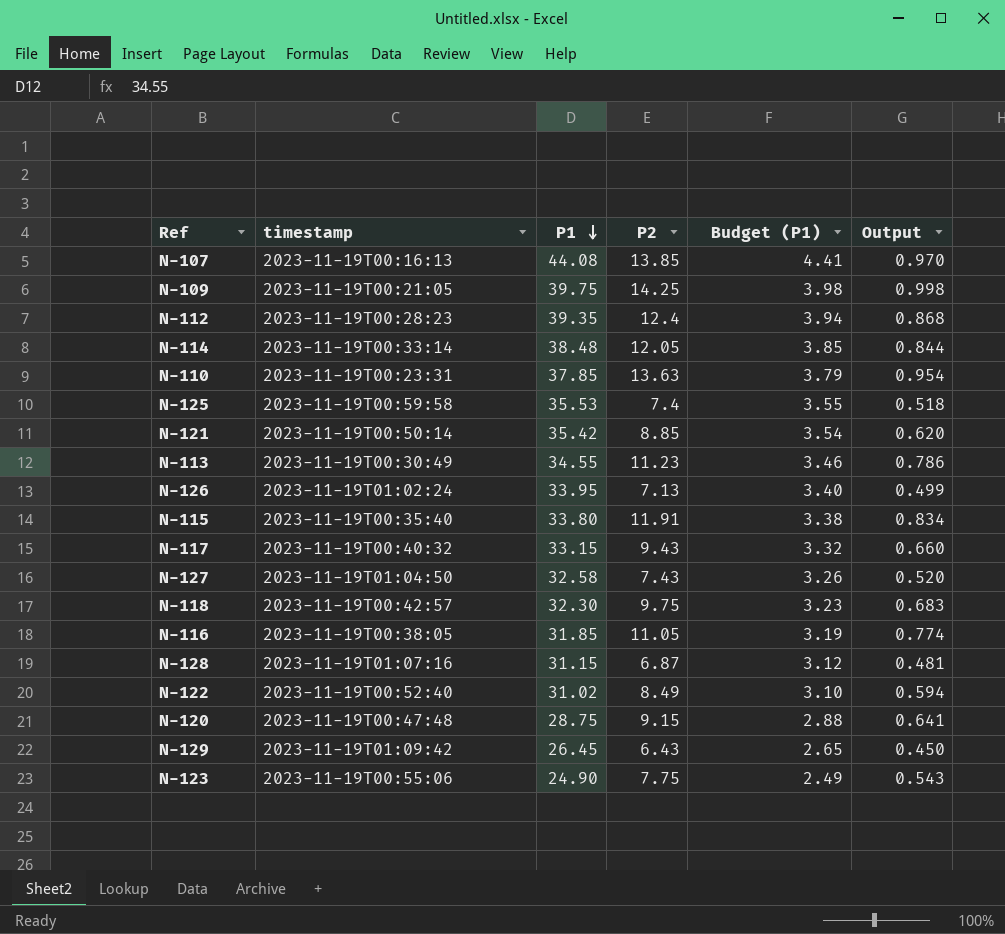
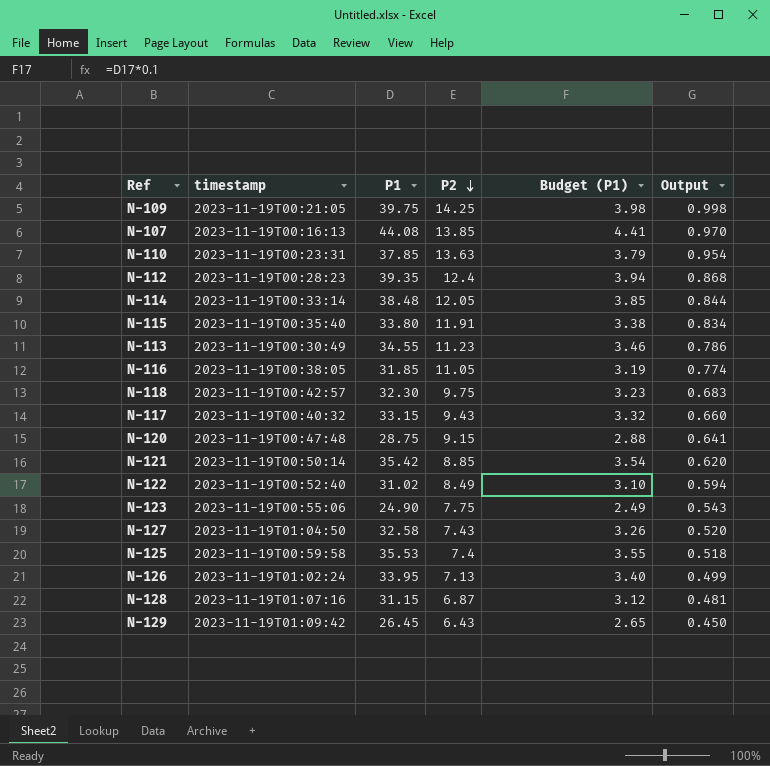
row order: P1 descending -> P2 descending

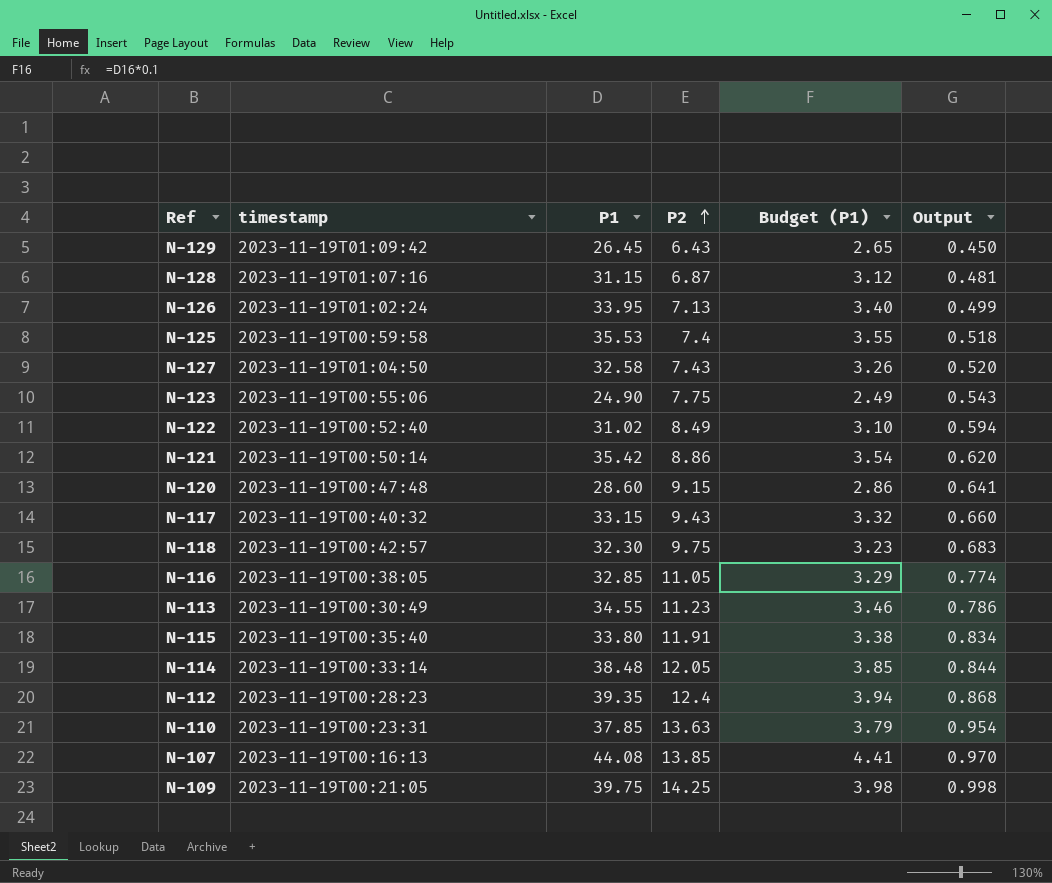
row order: P2 descending -> P2 ascending
N-121 | P2: 8.85 -> 8.86
N-120 | P1: 28.75 -> 28.60
N-120 | Budget (P1): 2.88 -> 2.86
N-116 | P1: 31.85 -> 32.85
N-116 | Budget (P1): 3.19 -> 3.29

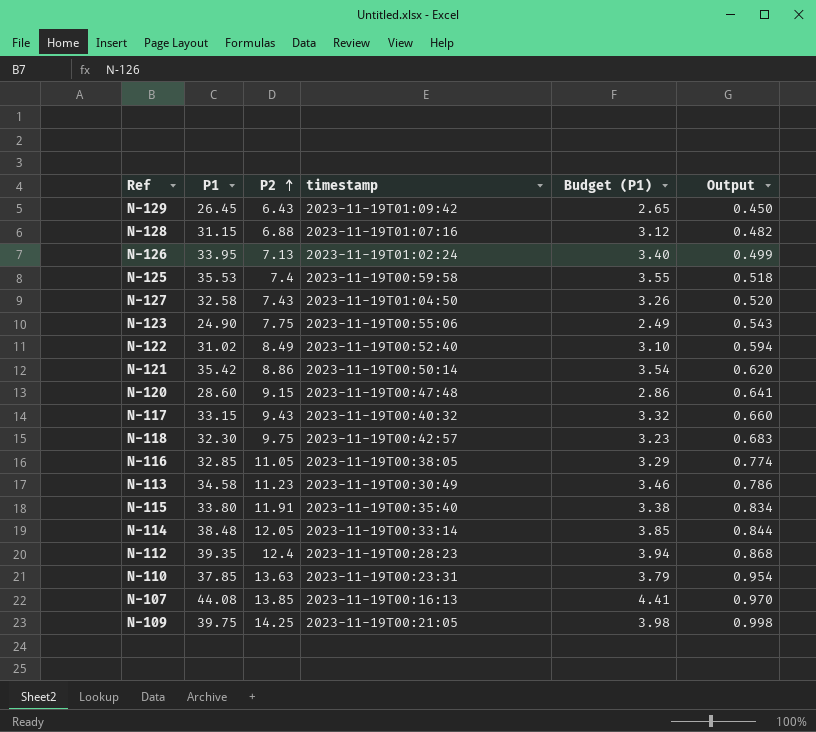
column timestamp | position: 2 -> 4
N-128 | P2: 6.87 -> 6.88
N-128 | Output: 0.481 -> 0.482
N-113 | P1: 34.55 -> 34.58

